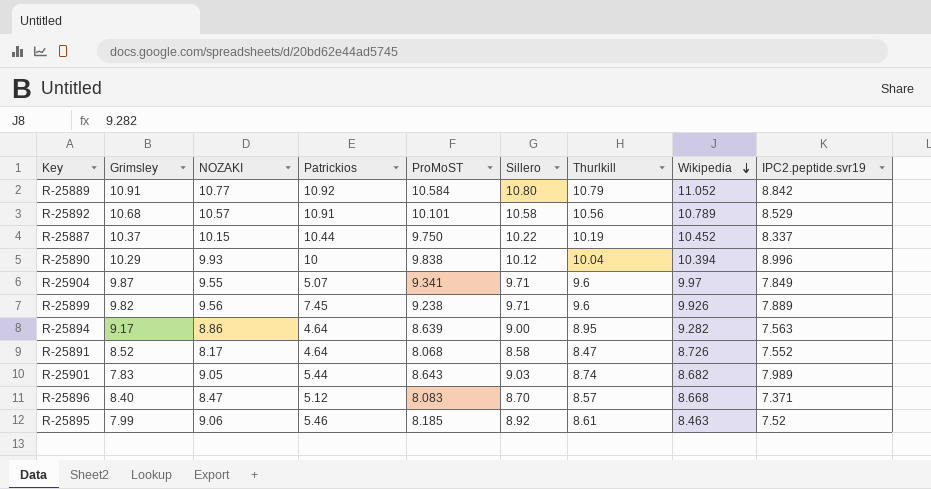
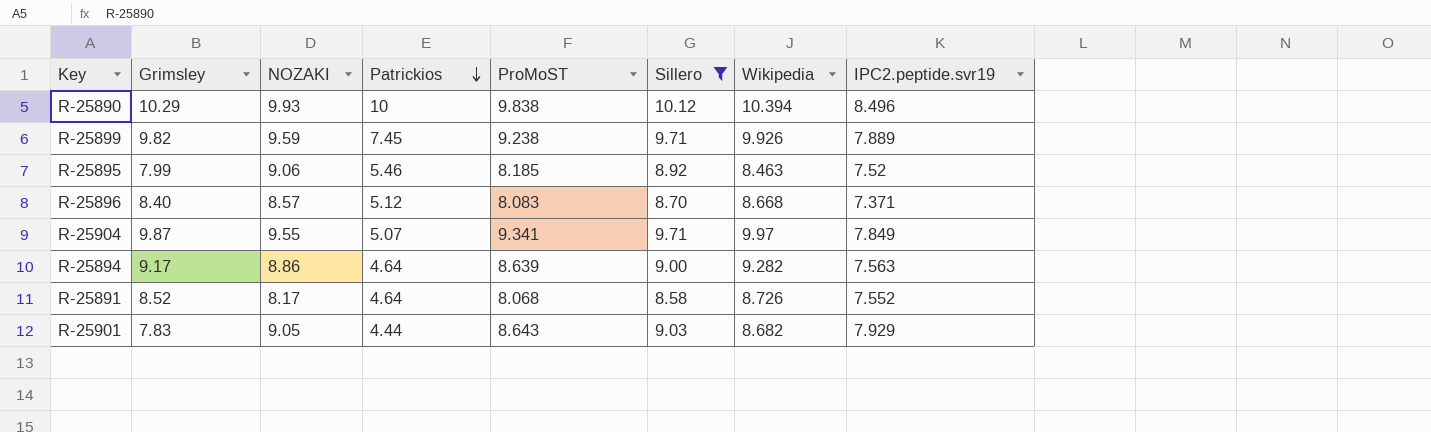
filter: none -> Sillero <= 10.12
row order: Wikipedia descending -> Patrickios descending
column Thurlkill | position: 7 -> none
R-25890 | IPC2.peptide.svr19: 8.996 -> 8.496
R-25899 | NOZAKI: 9.56 -> 9.59
R-25896 | NOZAKI: 8.47 -> 8.57
R-25901 | Patrickios: 5.44 -> 4.44
R-25901 | IPC2.peptide.svr19: 7.989 -> 7.929

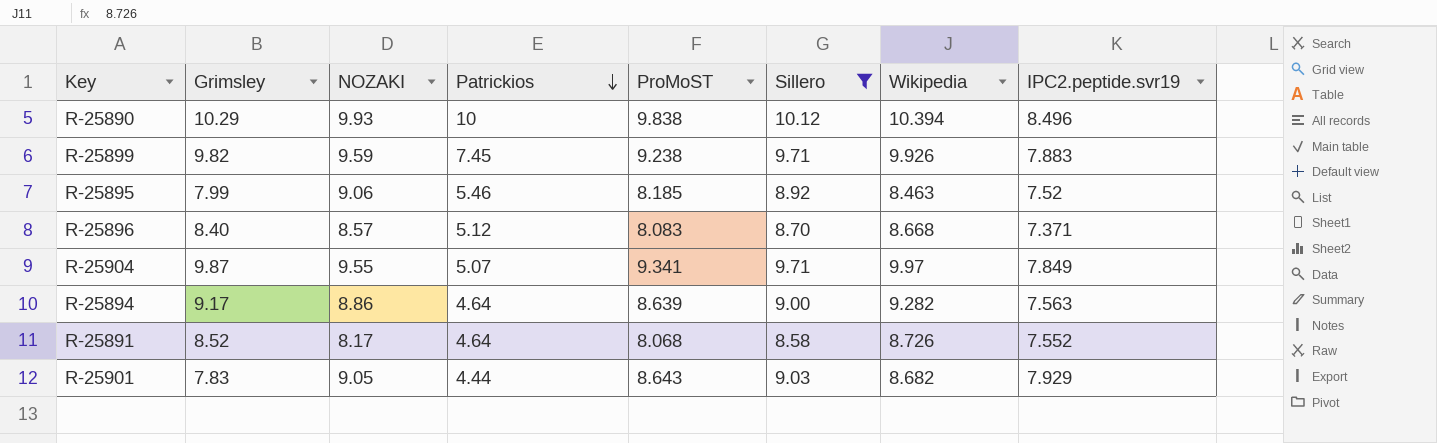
R-25899 | IPC2.peptide.svr19: 7.889 -> 7.883

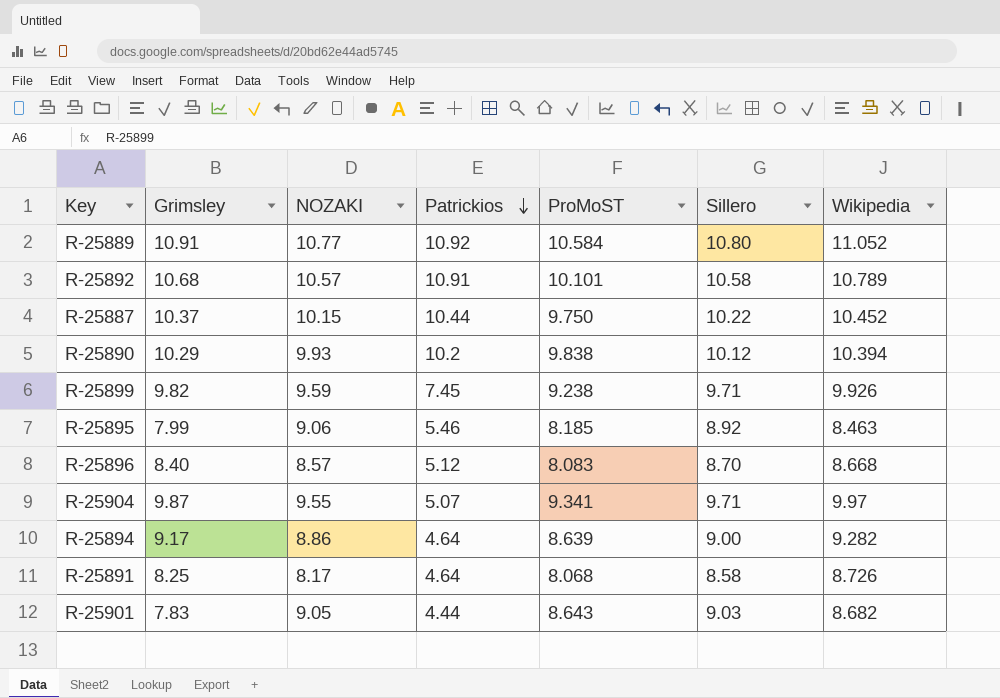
filter: Sillero <= 10.12 -> none
column IPC2.peptide.svr19 | position: 8 -> none
R-25890 | Patrickios: 10 -> 10.2
R-25891 | Grimsley: 8.52 -> 8.25

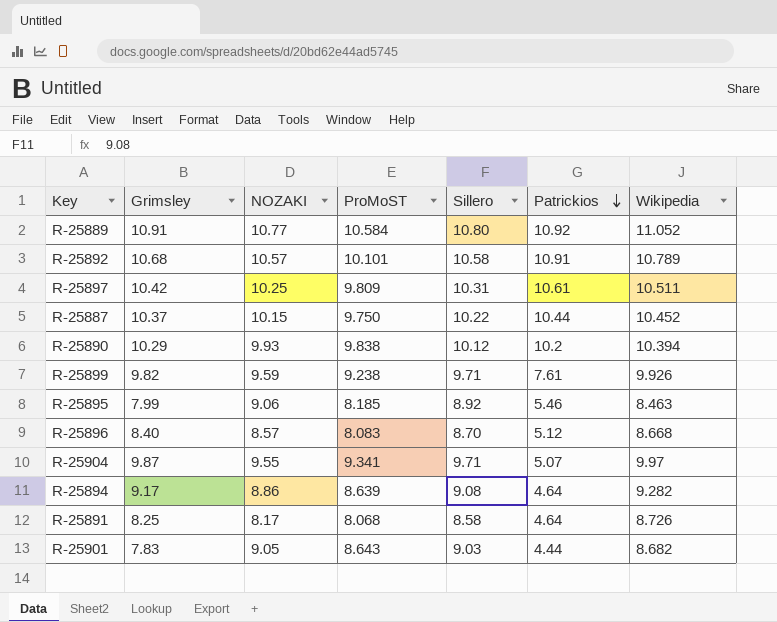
column Patrickios | position: 4 -> 6
row R-25897: none -> 10.42 | 10.25 | 9.809 | 10.31 | 10.61 | 10.511
R-25899 | Patrickios: 7.45 -> 7.61
R-25894 | Sillero: 9.00 -> 9.08

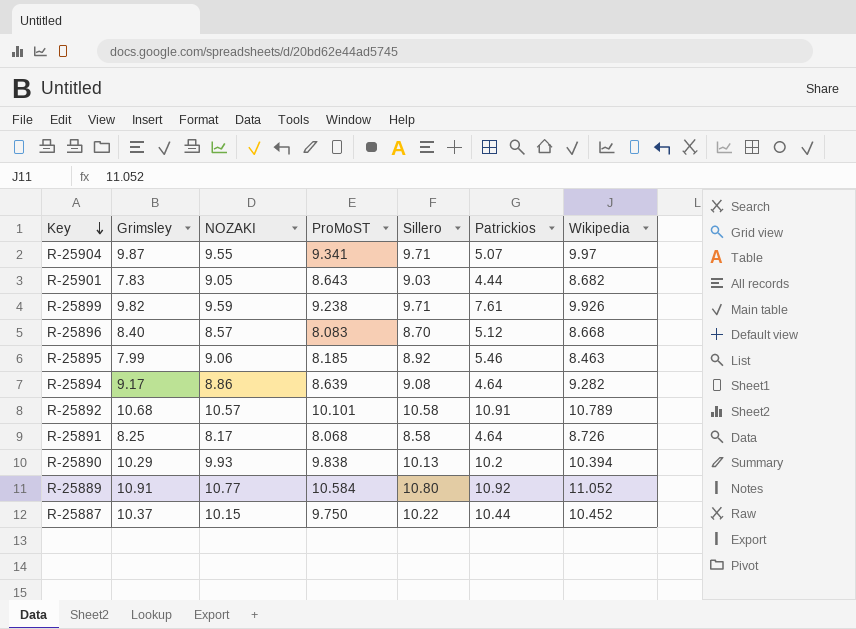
row order: Patrickios descending -> Key descending
row R-25897: 10.42 | 10.25 | 9.809 | 10.31 | 10.61 | 10.511 -> none
R-25890 | Sillero: 10.12 -> 10.13

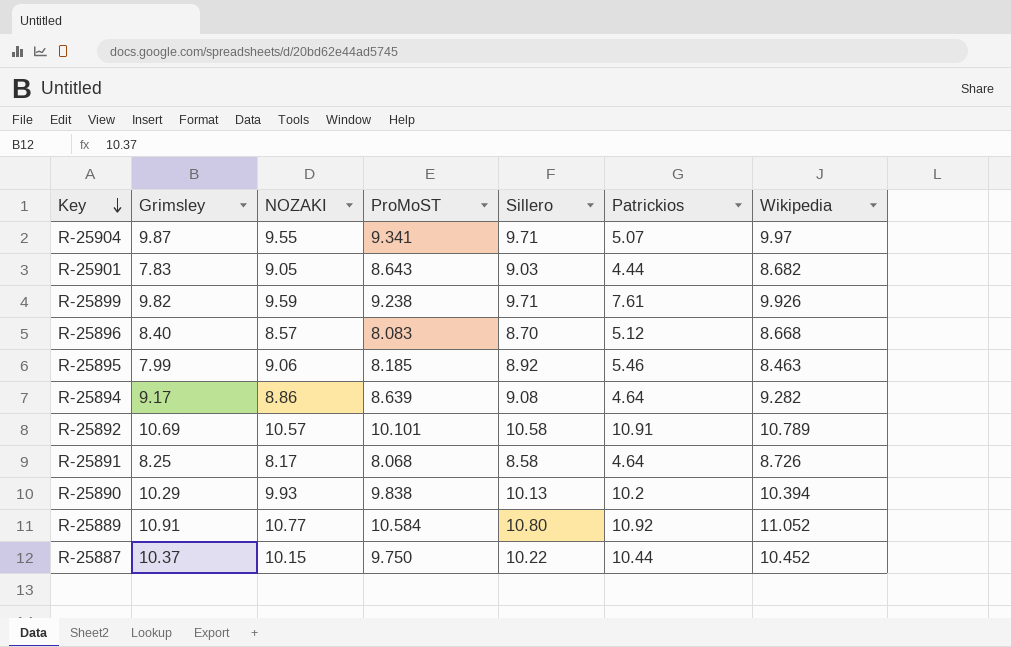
R-25892 | Grimsley: 10.68 -> 10.69

